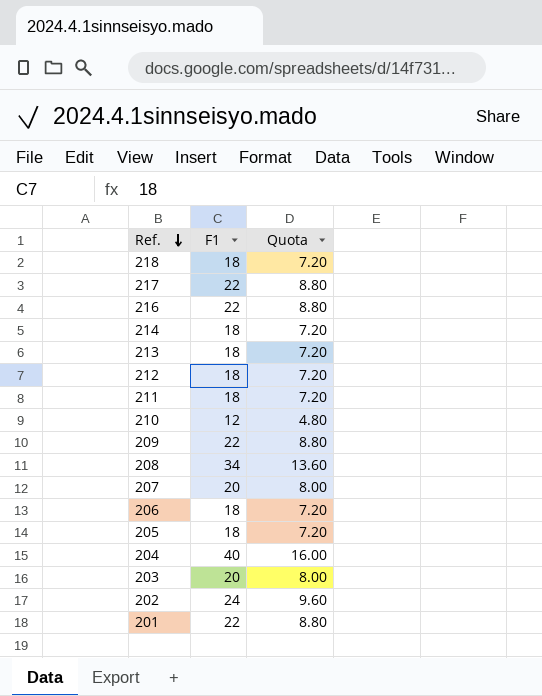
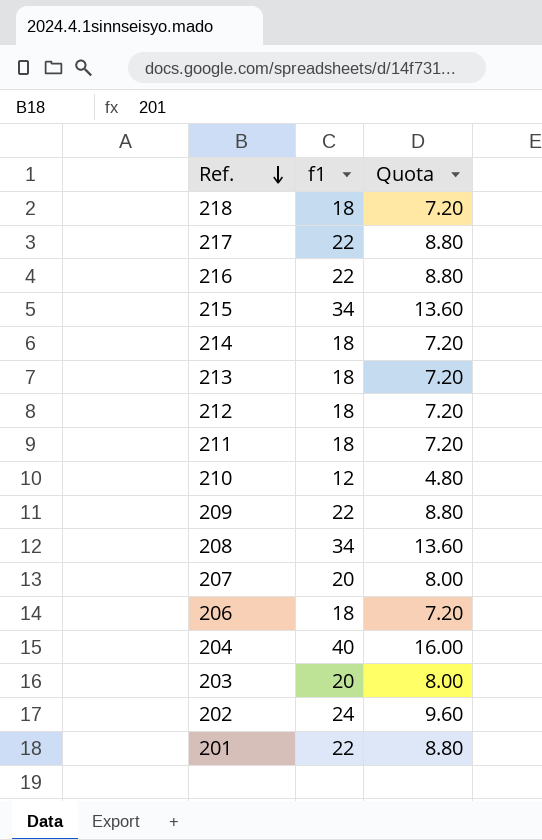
column name: F1 -> f1
row 205: 18 | 7.20 -> none
row 215: none -> 34 | 13.60

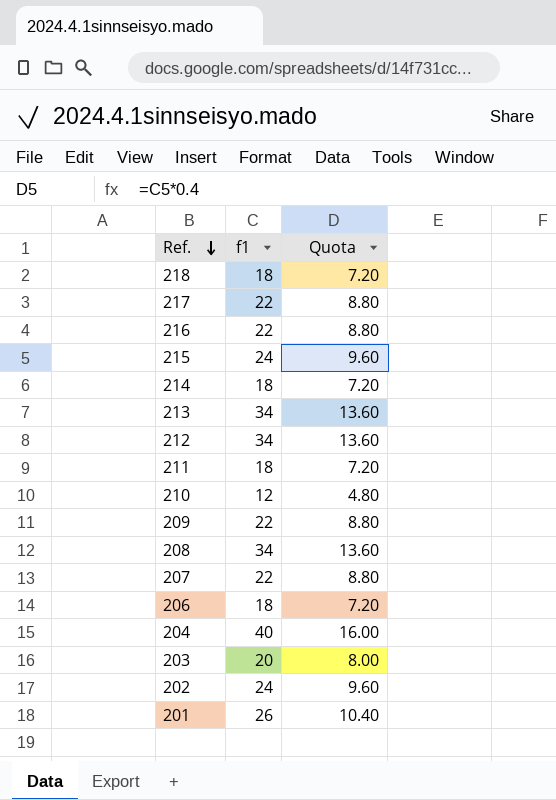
215 | f1: 34 -> 24
215 | Quota: 13.60 -> 9.60
213 | f1: 18 -> 34
213 | Quota: 7.20 -> 13.60
212 | f1: 18 -> 34
212 | Quota: 7.20 -> 13.60
207 | f1: 20 -> 22
207 | Quota: 8.00 -> 8.80
201 | f1: 22 -> 26
201 | Quota: 8.80 -> 10.40

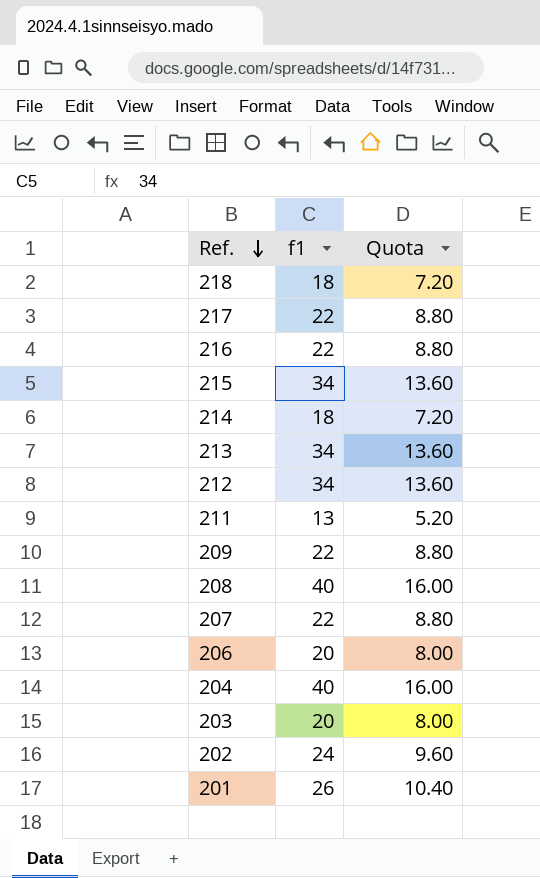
row 210: 12 | 4.80 -> none
215 | f1: 24 -> 34
215 | Quota: 9.60 -> 13.60
211 | f1: 18 -> 13
211 | Quota: 7.20 -> 5.20
208 | f1: 34 -> 40
208 | Quota: 13.60 -> 16.00
206 | f1: 18 -> 20
206 | Quota: 7.20 -> 8.00

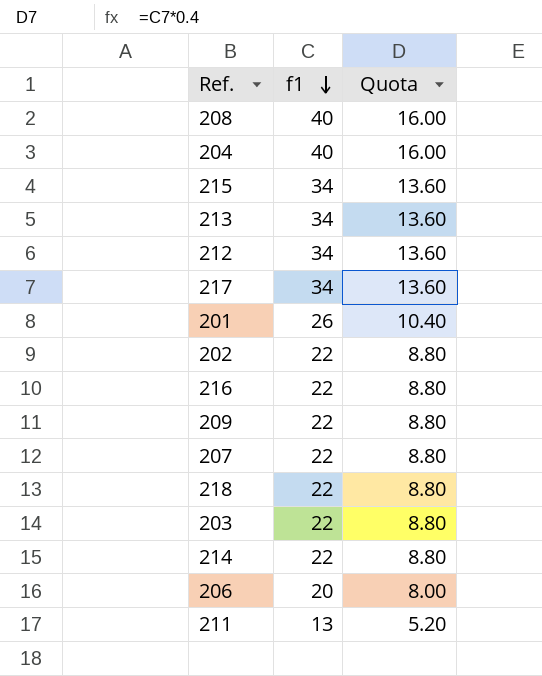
row order: Ref. descending -> f1 descending
217 | f1: 22 -> 34
217 | Quota: 8.80 -> 13.60
202 | f1: 24 -> 22
202 | Quota: 9.60 -> 8.80
218 | f1: 18 -> 22
218 | Quota: 7.20 -> 8.80
203 | f1: 20 -> 22
203 | Quota: 8.00 -> 8.80
214 | f1: 18 -> 22
214 | Quota: 7.20 -> 8.80

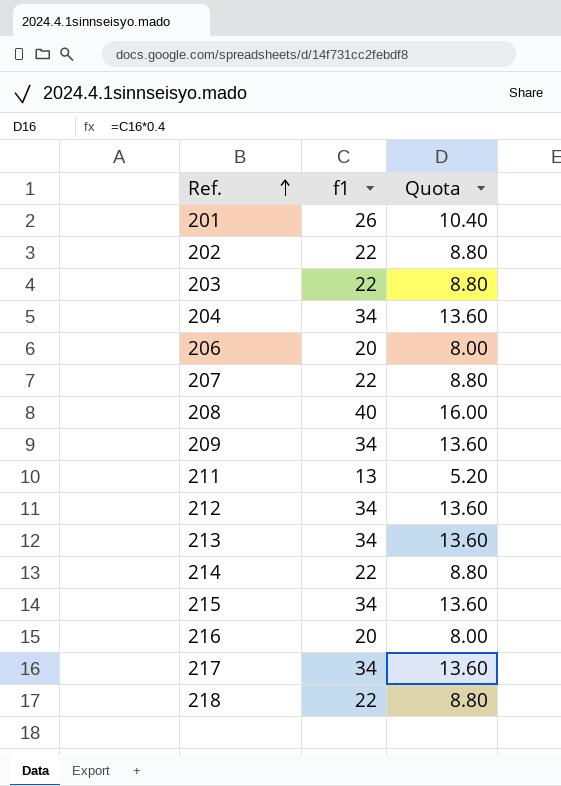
row order: f1 descending -> Ref. ascending
204 | f1: 40 -> 34
204 | Quota: 16.00 -> 13.60
209 | f1: 22 -> 34
209 | Quota: 8.80 -> 13.60
216 | f1: 22 -> 20
216 | Quota: 8.80 -> 8.00

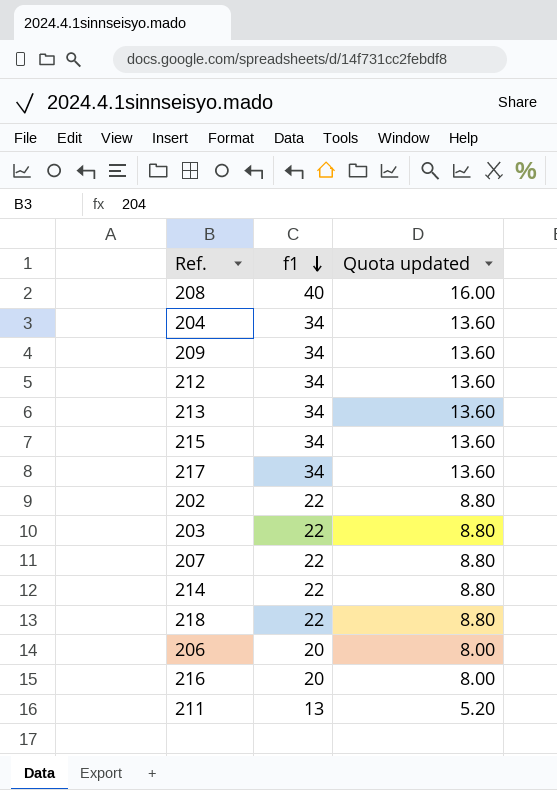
row order: Ref. ascending -> f1 descending
column name: Quota -> Quota updated
row 201: 26 | 10.40 -> none

